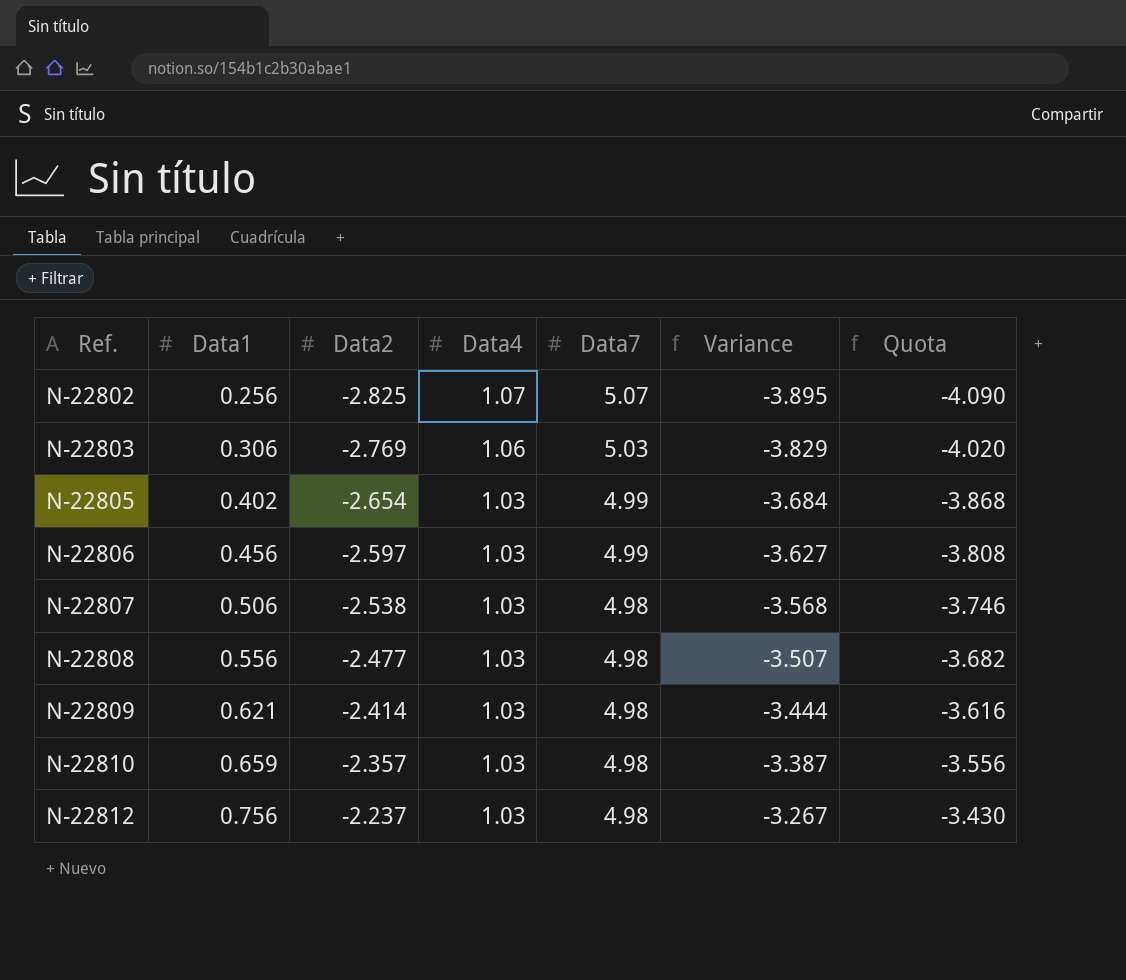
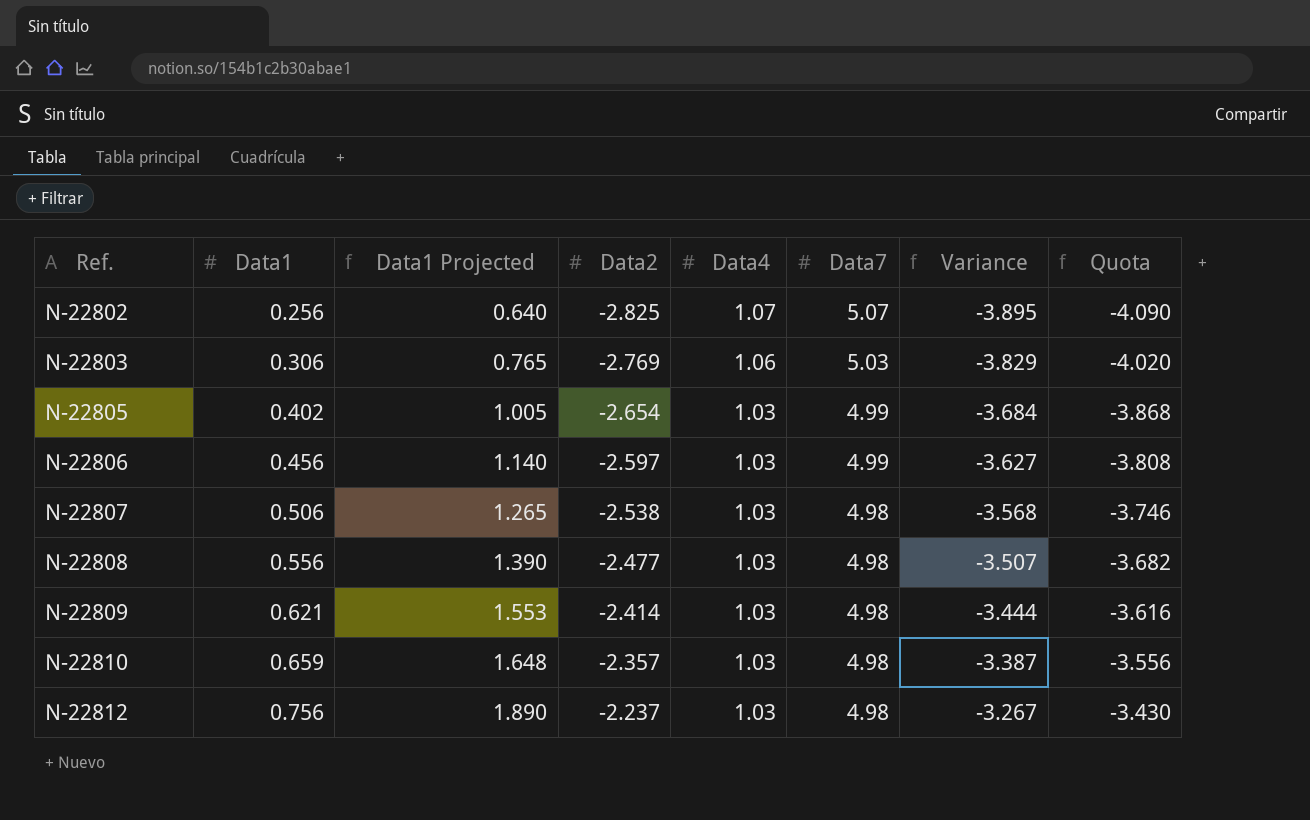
column Data1 Projected | formula: none -> [Data1] * 2.5

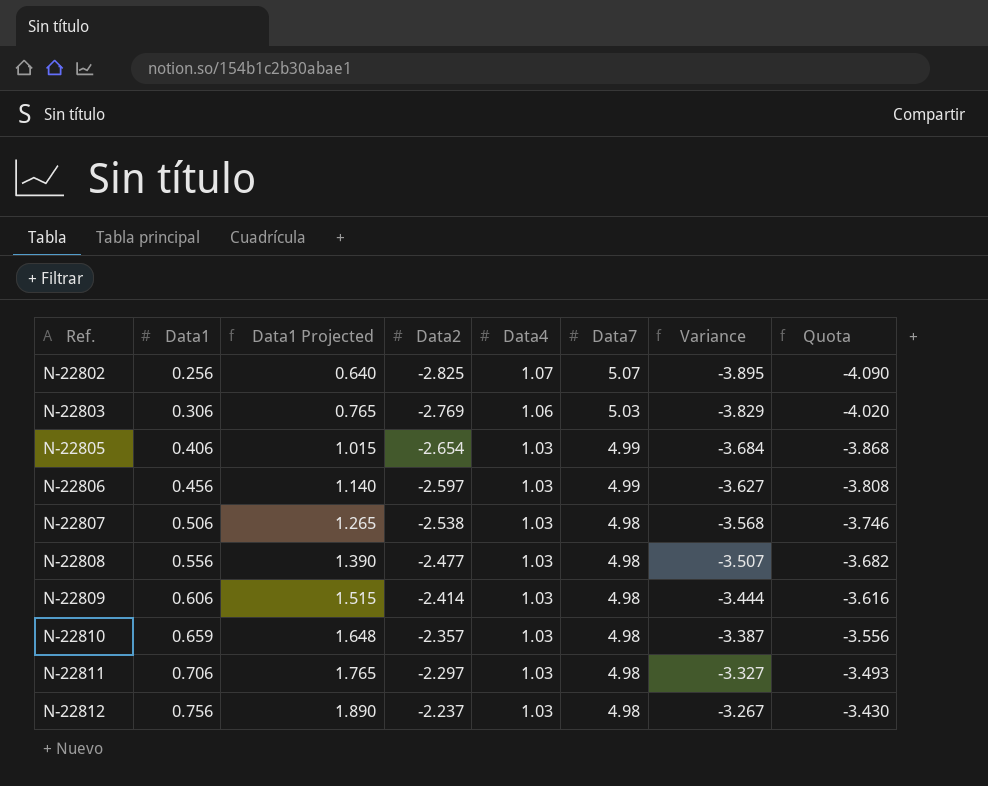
N-22805 | Data1: 0.402 -> 0.406
N-22805 | Data1 Projected: 1.005 -> 1.015
N-22809 | Data1: 0.621 -> 0.606
N-22809 | Data1 Projected: 1.553 -> 1.515
row N-22811: none -> 0.706 | 1.765 | -2.297 | 1.03 | 4.98 | -3.327 | -3.493

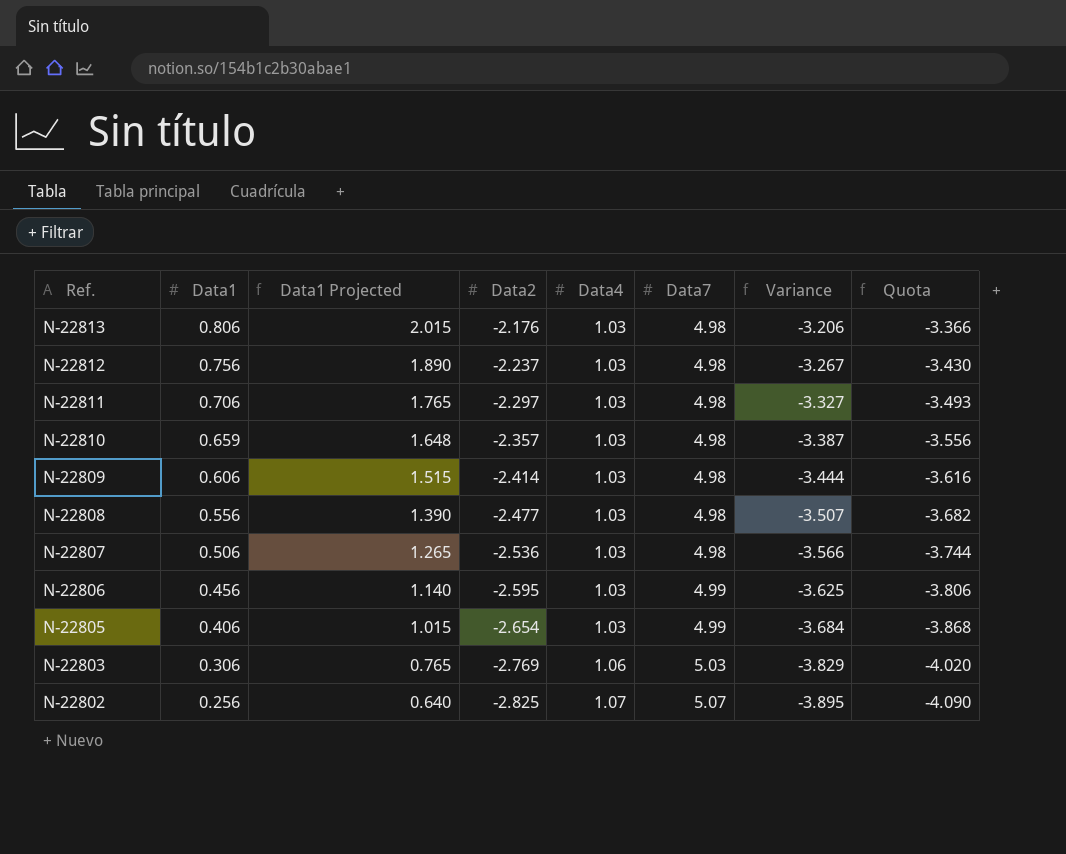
row order: Ref. ascending -> Ref. descending
row N-22813: none -> 0.806 | 2.015 | -2.176 | 1.03 | 4.98 | -3.206 | -3.366
N-22807 | Data2: -2.538 -> -2.536
N-22807 | Variance: -3.568 -> -3.566
N-22807 | Quota: -3.746 -> -3.744
N-22806 | Data2: -2.597 -> -2.595
N-22806 | Variance: -3.627 -> -3.625
N-22806 | Quota: -3.808 -> -3.806

